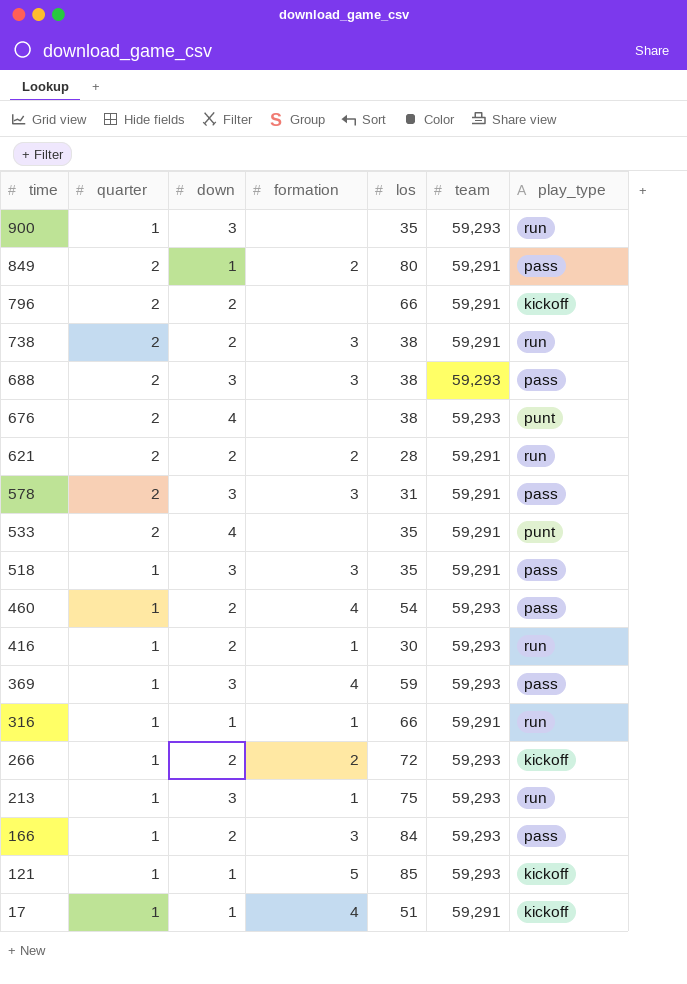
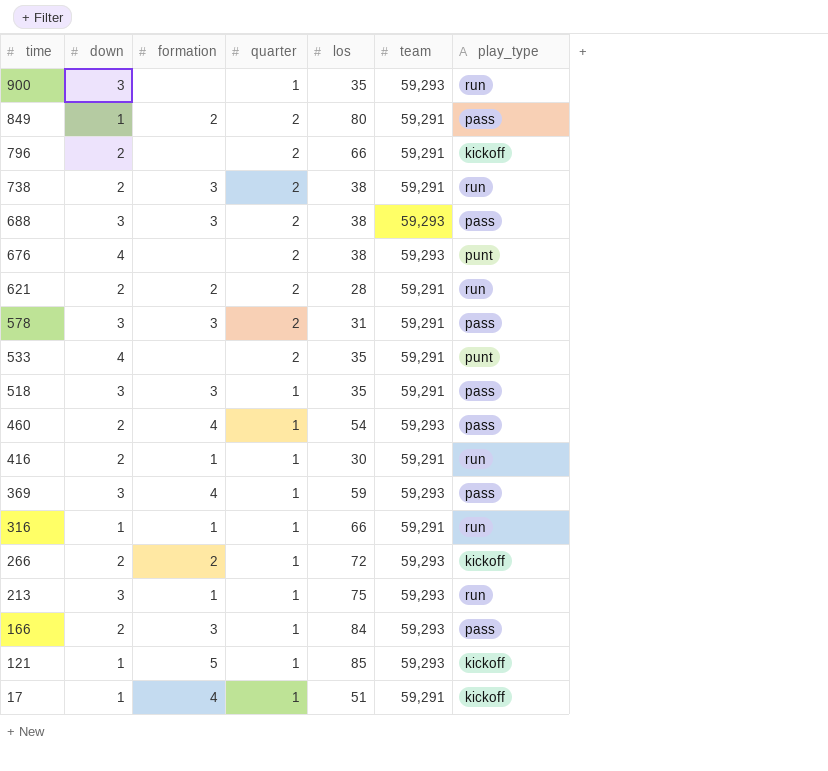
column quarter | position: 2 -> 4
416 | team: 59,293 -> 59,291

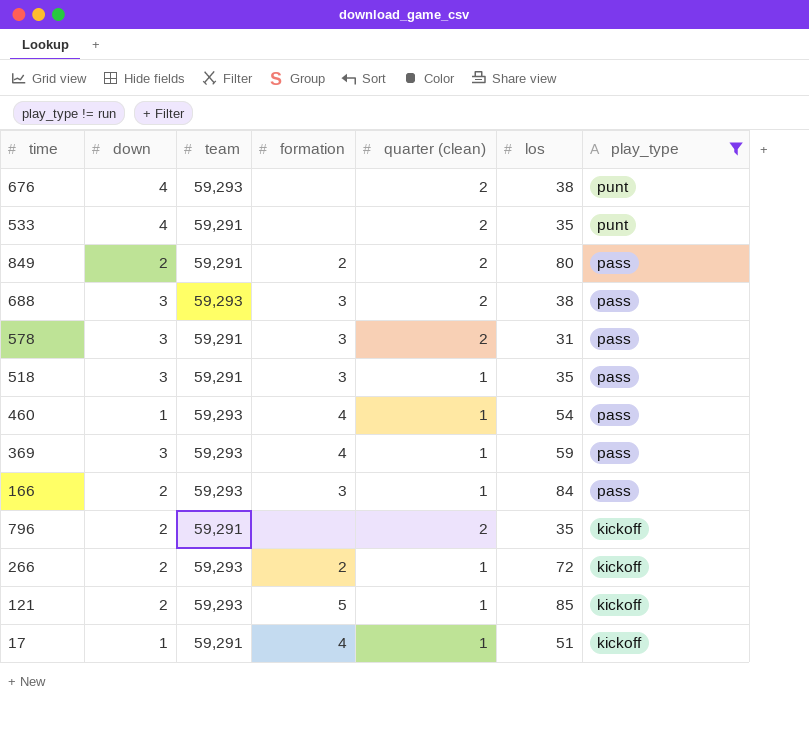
filter: none -> play_type != run
row order: time descending -> play_type descending
column team | position: 6 -> 3
column name: quarter -> quarter (clean)
849 | down: 1 -> 2
460 | down: 2 -> 1
796 | los: 66 -> 35
121 | down: 1 -> 2

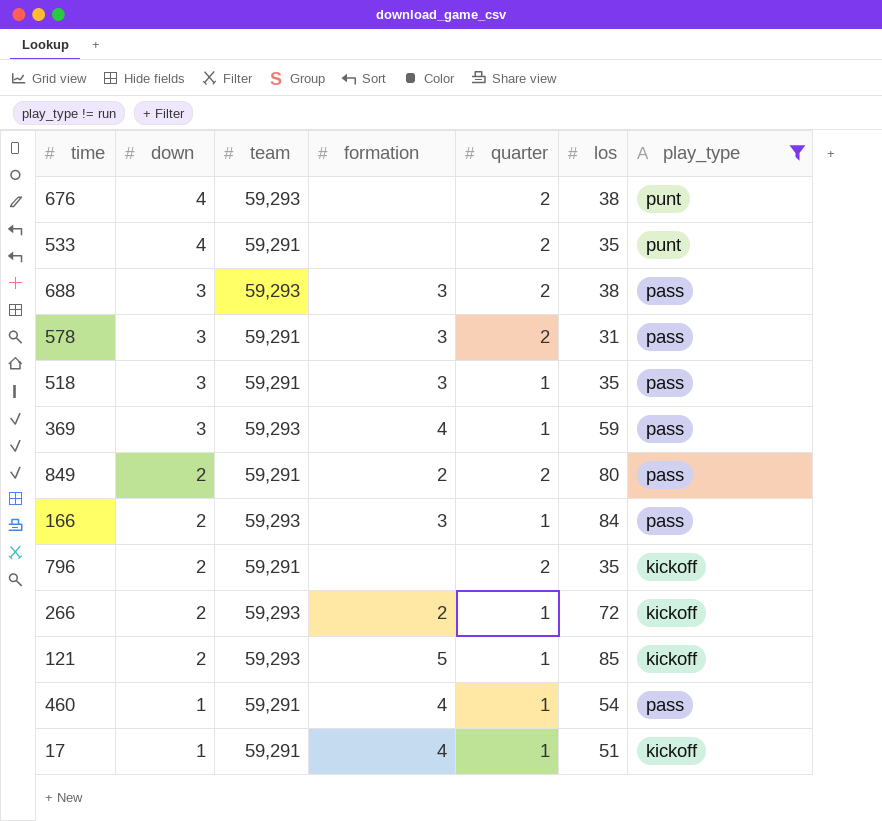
row order: play_type descending -> down descending
column name: quarter (clean) -> quarter
460 | team: 59,293 -> 59,291

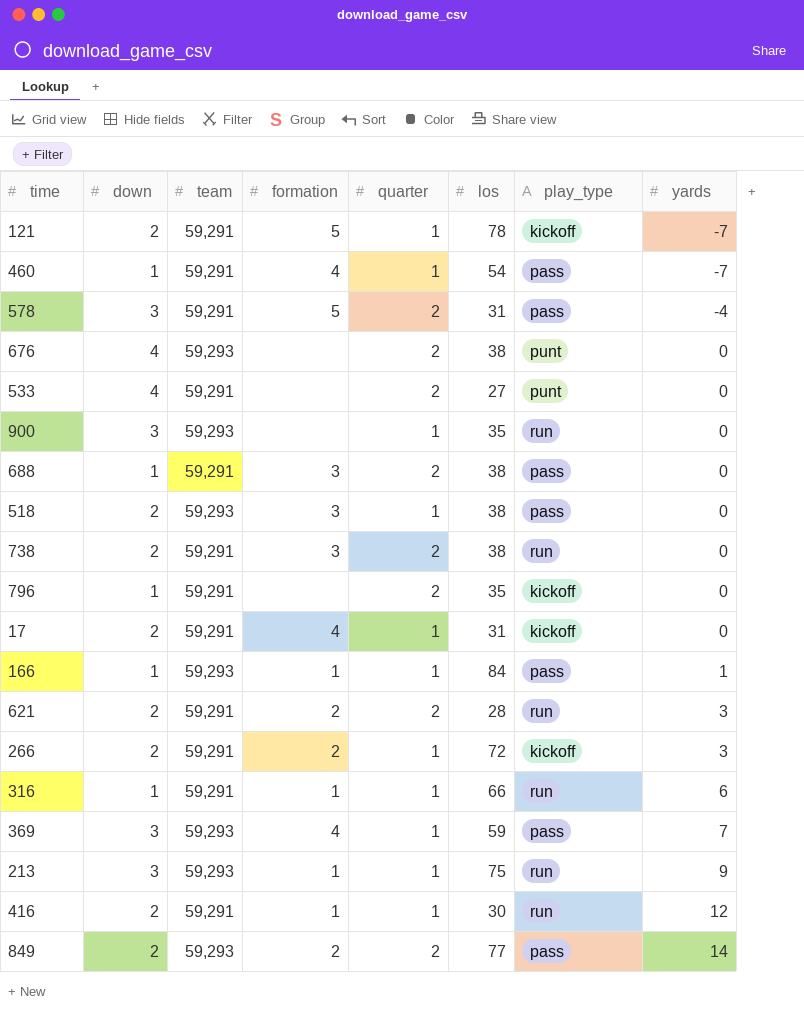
filter: play_type != run -> none
row order: down descending -> yards ascending
column yards | position: none -> 8
121 | team: 59,293 -> 59,291
121 | los: 85 -> 78
578 | formation: 3 -> 5
533 | los: 35 -> 27
688 | down: 3 -> 1
688 | team: 59,293 -> 59,291
518 | down: 3 -> 2
518 | team: 59,291 -> 59,293
518 | los: 35 -> 38
796 | down: 2 -> 1
17 | down: 1 -> 2
17 | los: 51 -> 31
166 | down: 2 -> 1
166 | formation: 3 -> 1
266 | team: 59,293 -> 59,291
849 | team: 59,291 -> 59,293
849 | los: 80 -> 77

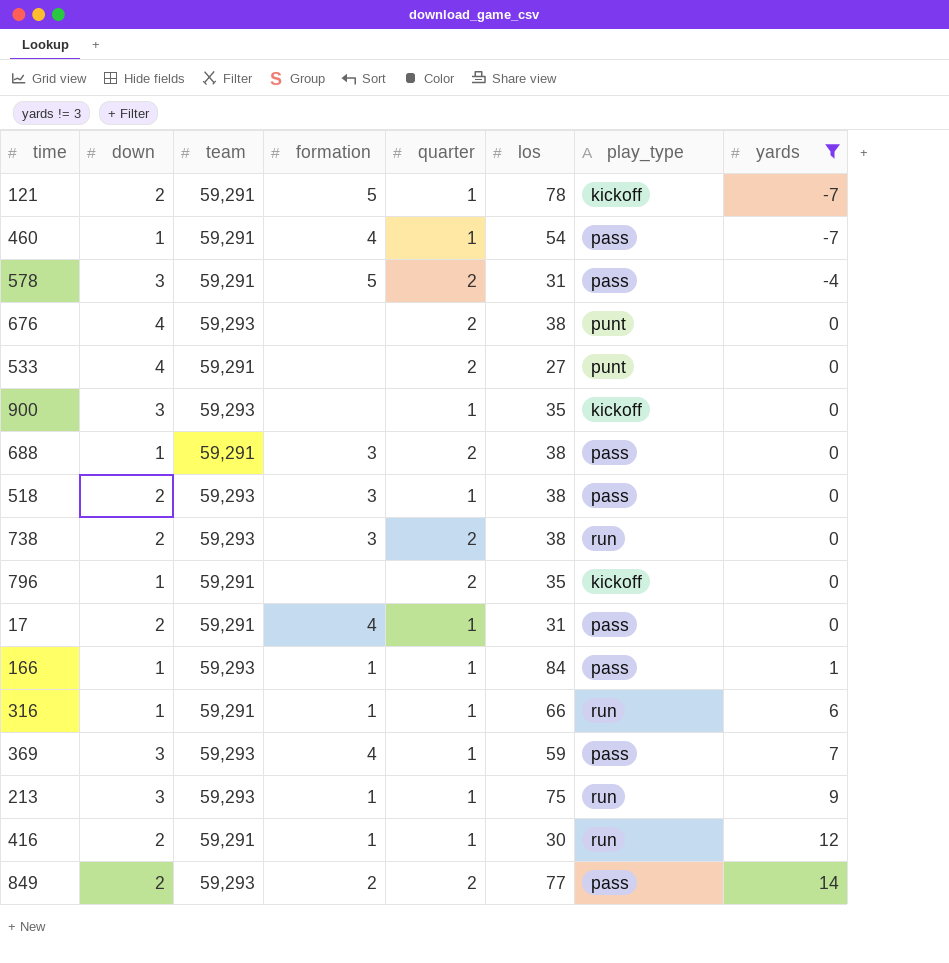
filter: none -> yards != 3
900 | play_type: run -> kickoff
738 | team: 59,291 -> 59,293
17 | play_type: kickoff -> pass

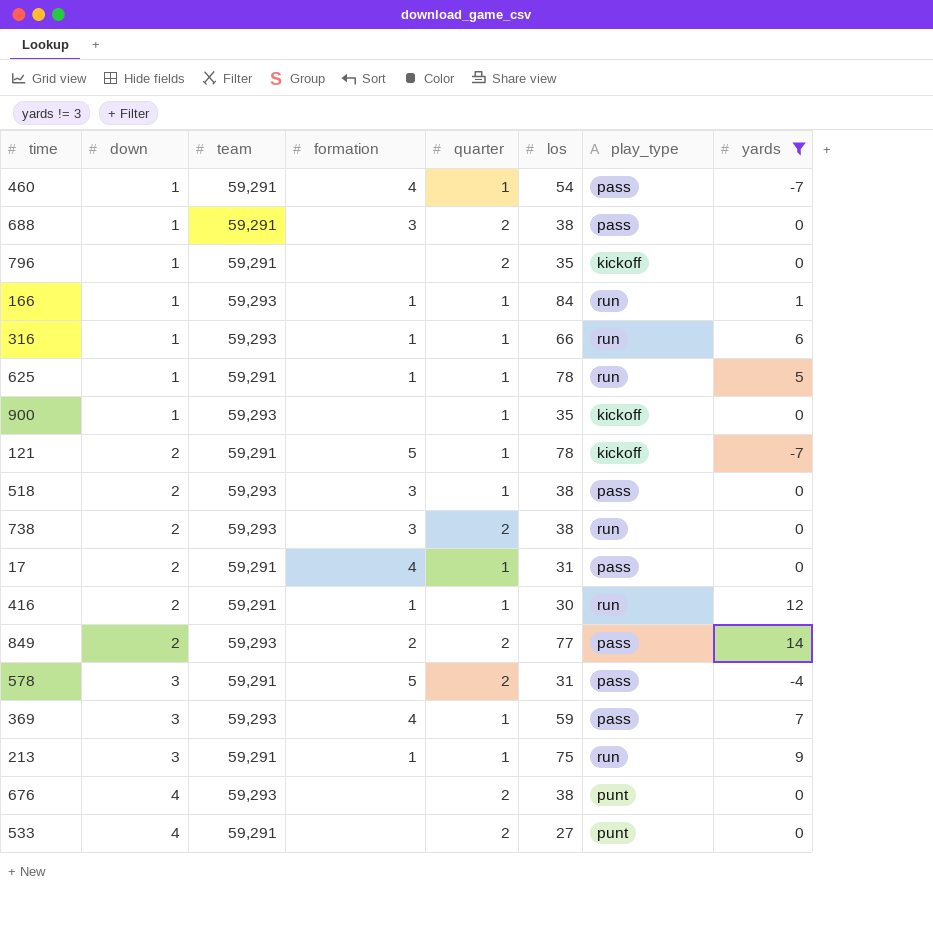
row order: yards ascending -> down ascending
166 | play_type: pass -> run
316 | team: 59,291 -> 59,293
row 625: none -> 1 | 59,291 | 1 | 1 | 78 | run | 5
900 | down: 3 -> 1
213 | team: 59,293 -> 59,291

